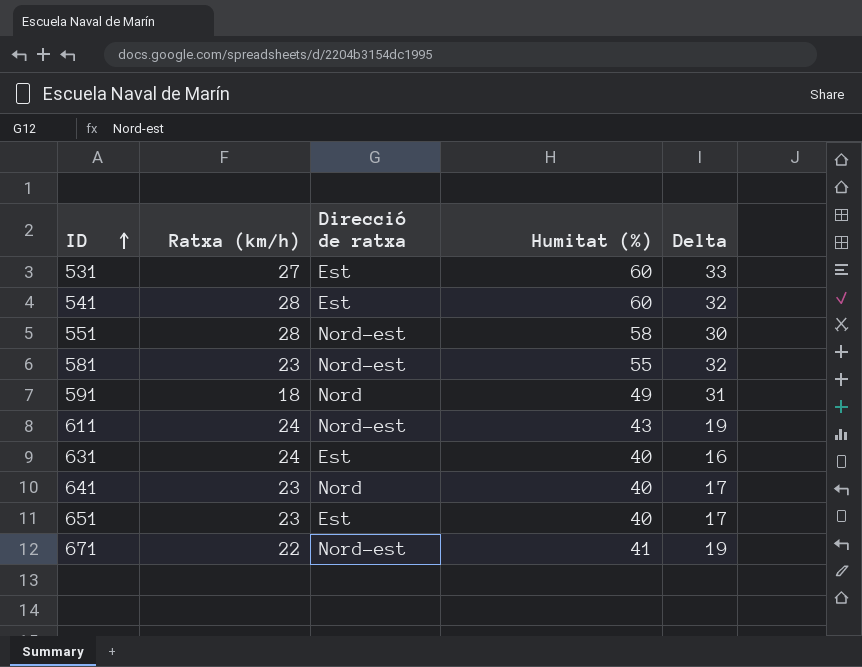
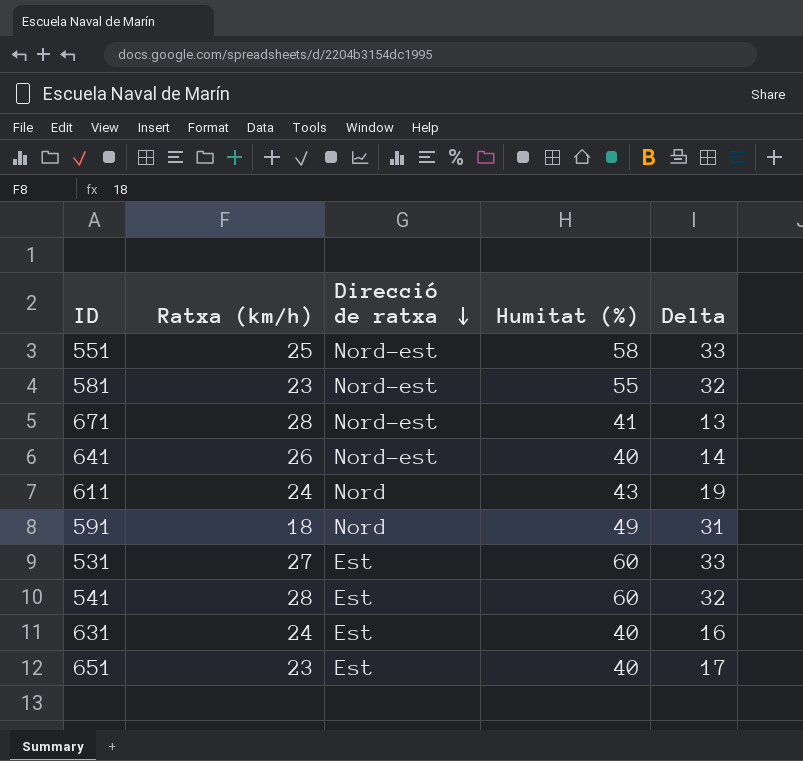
row order: ID ascending -> Direcció de ratxa descending
551 | Ratxa (km/h): 28 -> 25
551 | Delta: 30 -> 33
671 | Ratxa (km/h): 22 -> 28
671 | Delta: 19 -> 13
641 | Ratxa (km/h): 23 -> 26
641 | Direcció de ratxa: Nord -> Nord-est
641 | Delta: 17 -> 14
611 | Direcció de ratxa: Nord-est -> Nord

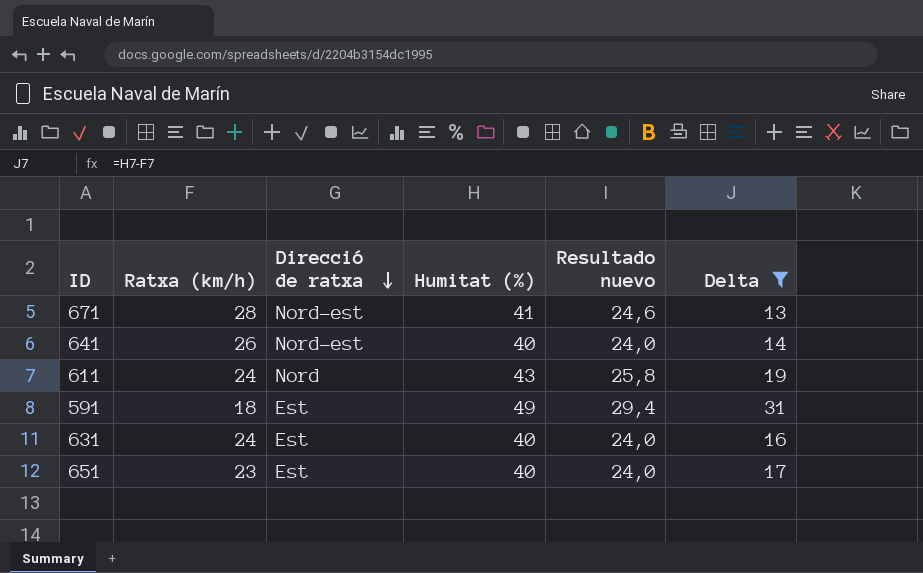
filter: none -> Delta <= 31
column Resultado nuevo | formula: none -> [Humitat (%)] * 0,6
591 | Direcció de ratxa: Nord -> Est

